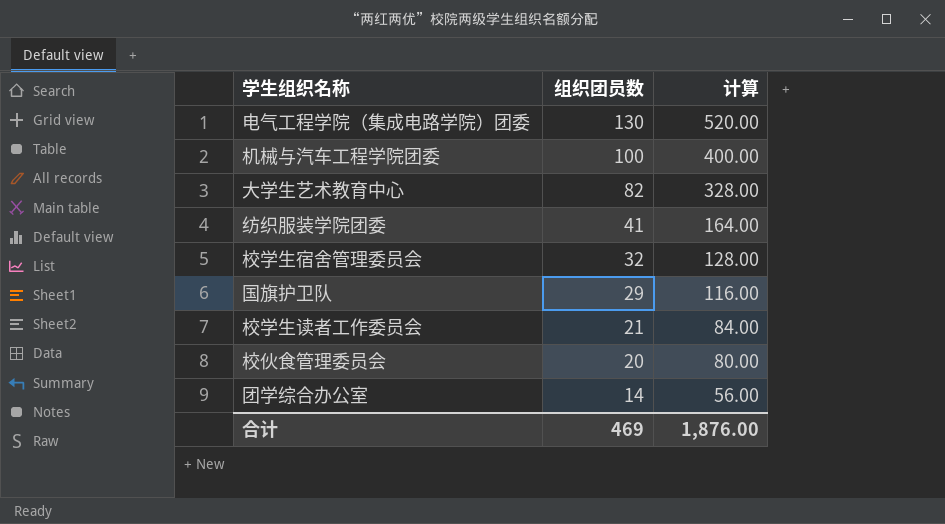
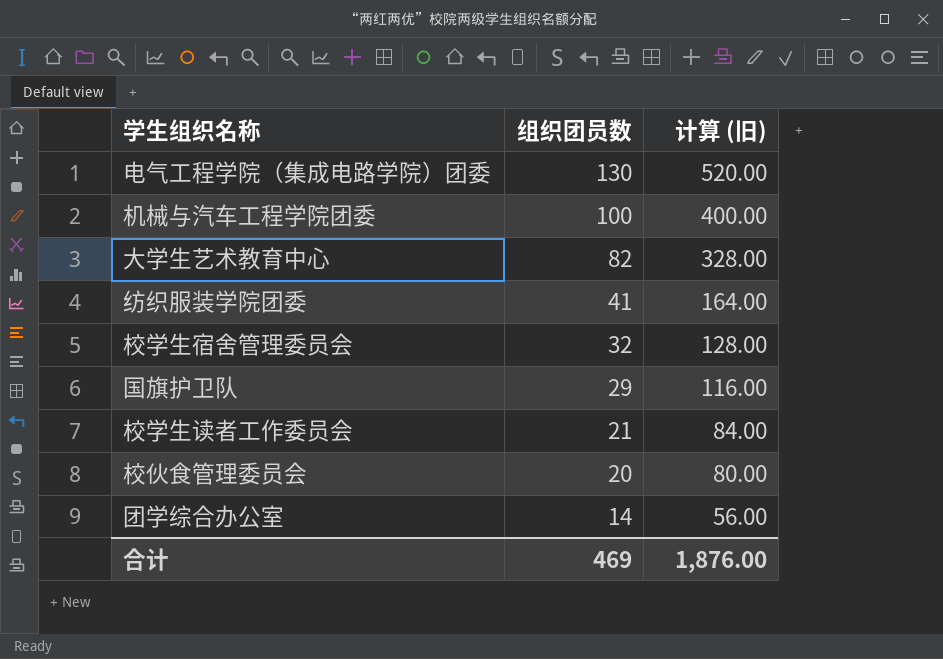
column name: 计算 -> 计算 (旧)

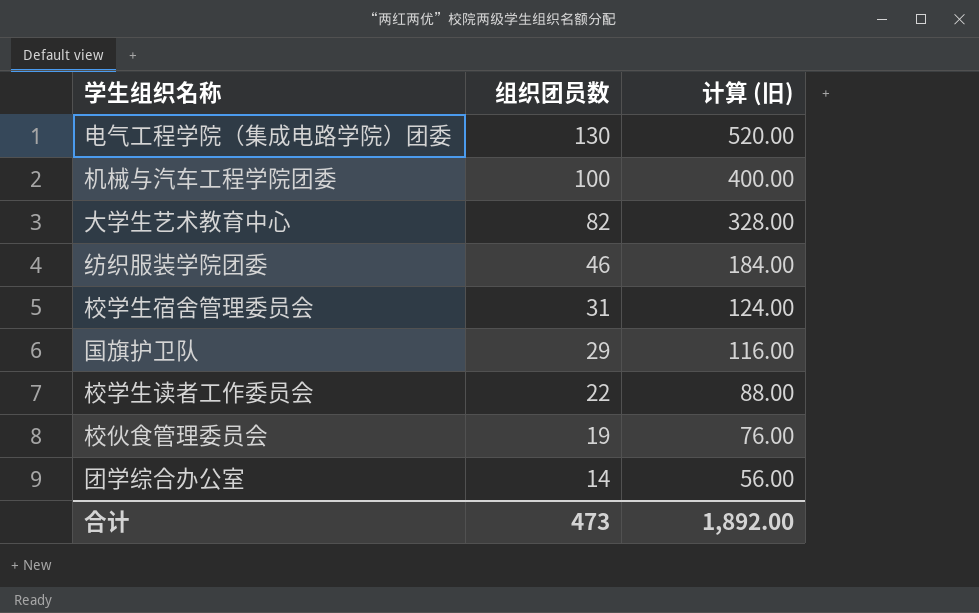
纺织服装学院团委 | 组织团员数: 41 -> 46
纺织服装学院团委 | 计算 (旧): 164.00 -> 184.00
校学生宿舍管理委员会 | 组织团员数: 32 -> 31
校学生宿舍管理委员会 | 计算 (旧): 128.00 -> 124.00
校学生读者工作委员会 | 组织团员数: 21 -> 22
校学生读者工作委员会 | 计算 (旧): 84.00 -> 88.00
校伙食管理委员会 | 组织团员数: 20 -> 19
校伙食管理委员会 | 计算 (旧): 80.00 -> 76.00
合计 | 组织团员数: 469 -> 473
合计 | 计算 (旧): 1,876.00 -> 1,892.00

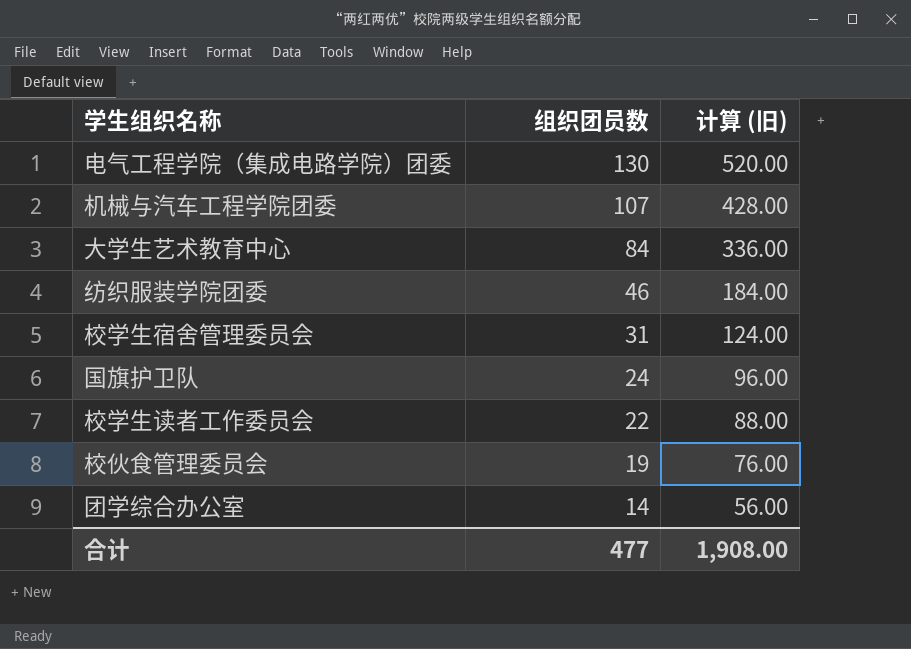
机械与汽车工程学院团委 | 组织团员数: 100 -> 107
机械与汽车工程学院团委 | 计算 (旧): 400.00 -> 428.00
大学生艺术教育中心 | 组织团员数: 82 -> 84
大学生艺术教育中心 | 计算 (旧): 328.00 -> 336.00
国旗护卫队 | 组织团员数: 29 -> 24
国旗护卫队 | 计算 (旧): 116.00 -> 96.00
合计 | 组织团员数: 473 -> 477
合计 | 计算 (旧): 1,892.00 -> 1,908.00

